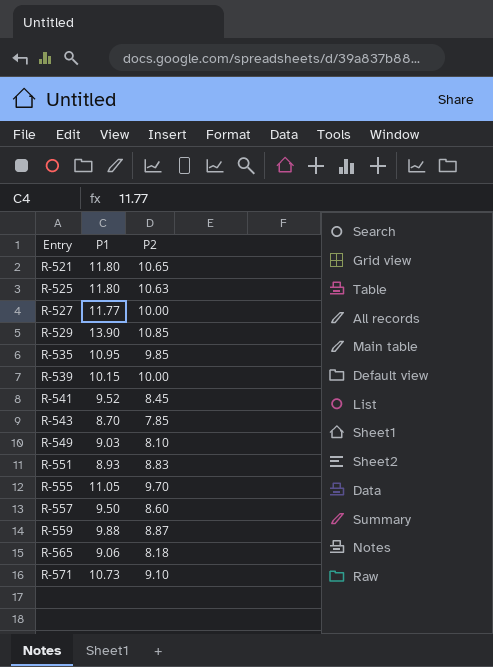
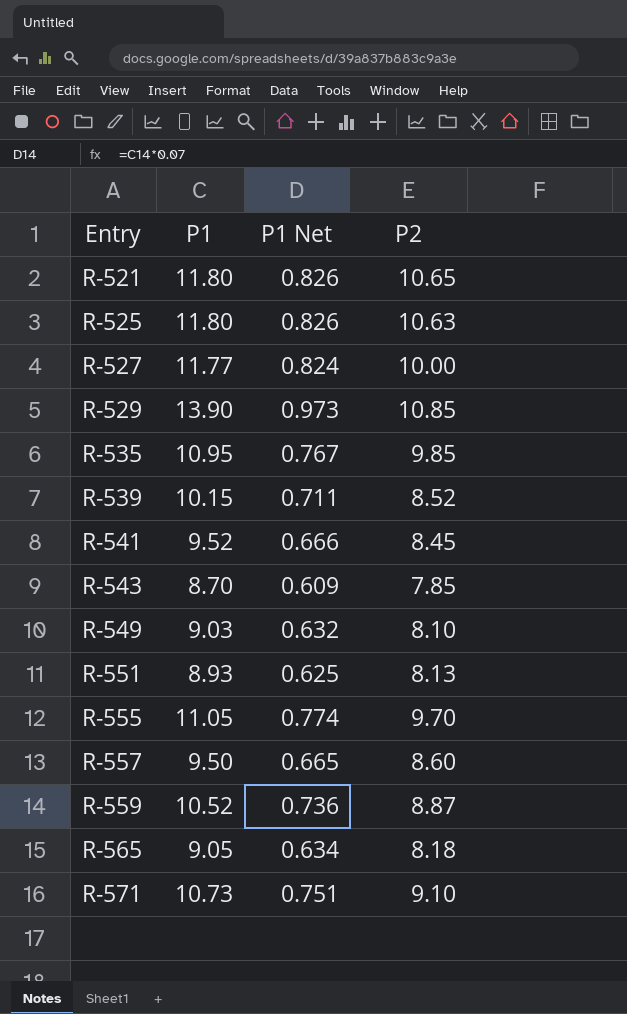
column P1 Net | formula: none -> [P1] * 0.07
R-539 | P2: 10.00 -> 8.52
R-551 | P2: 8.83 -> 8.13
R-559 | P1: 9.88 -> 10.52
R-565 | P1: 9.06 -> 9.05

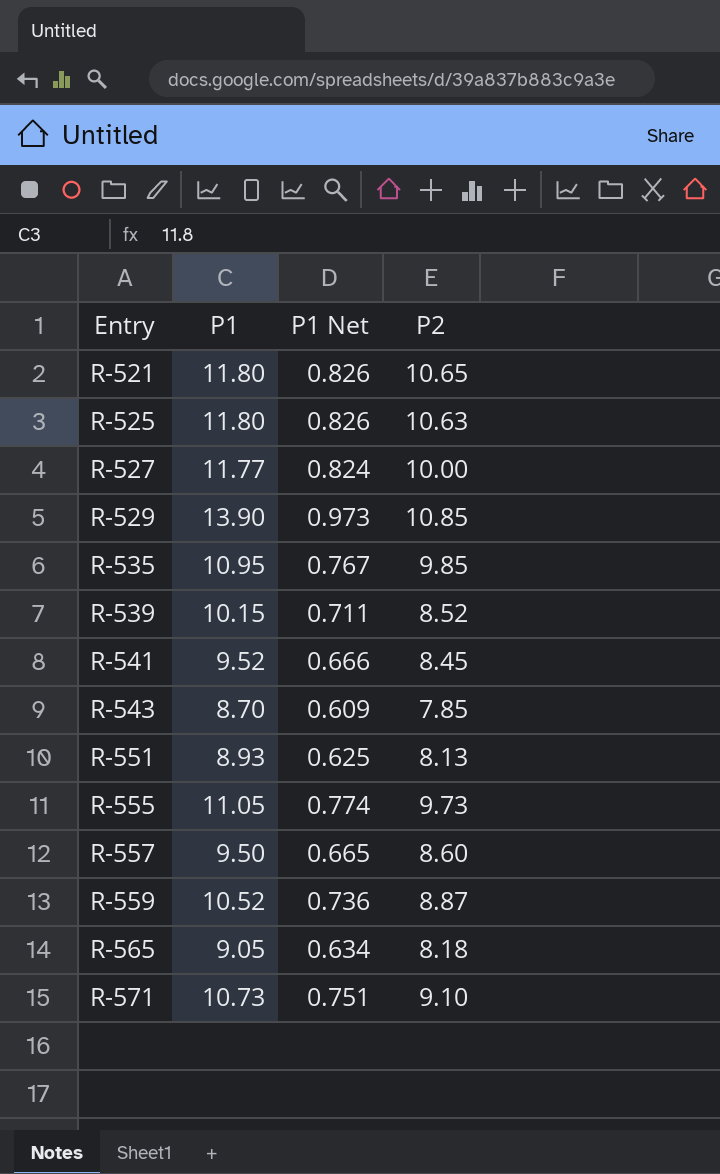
row R-549: 9.03 | 0.632 | 8.10 -> none
R-555 | P2: 9.70 -> 9.73

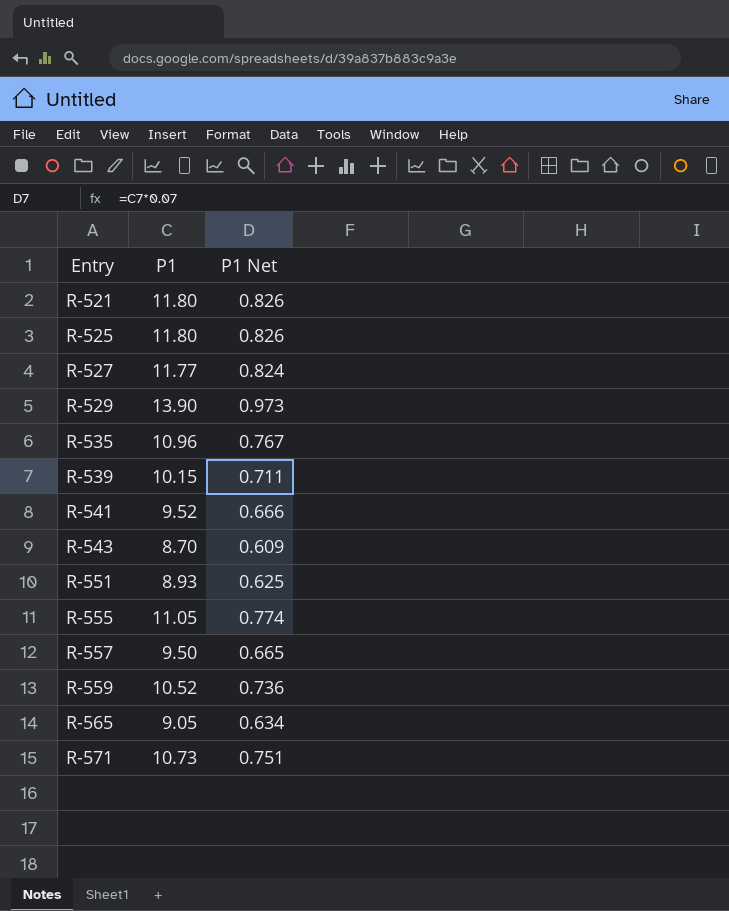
column P2 | position: 4 -> none
R-535 | P1: 10.95 -> 10.96

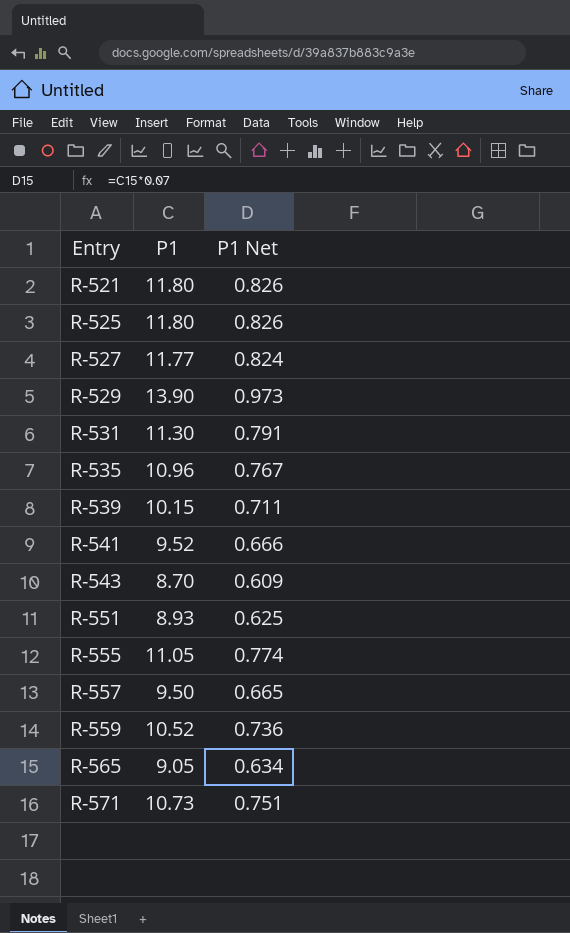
row R-531: none -> 11.30 | 0.791

